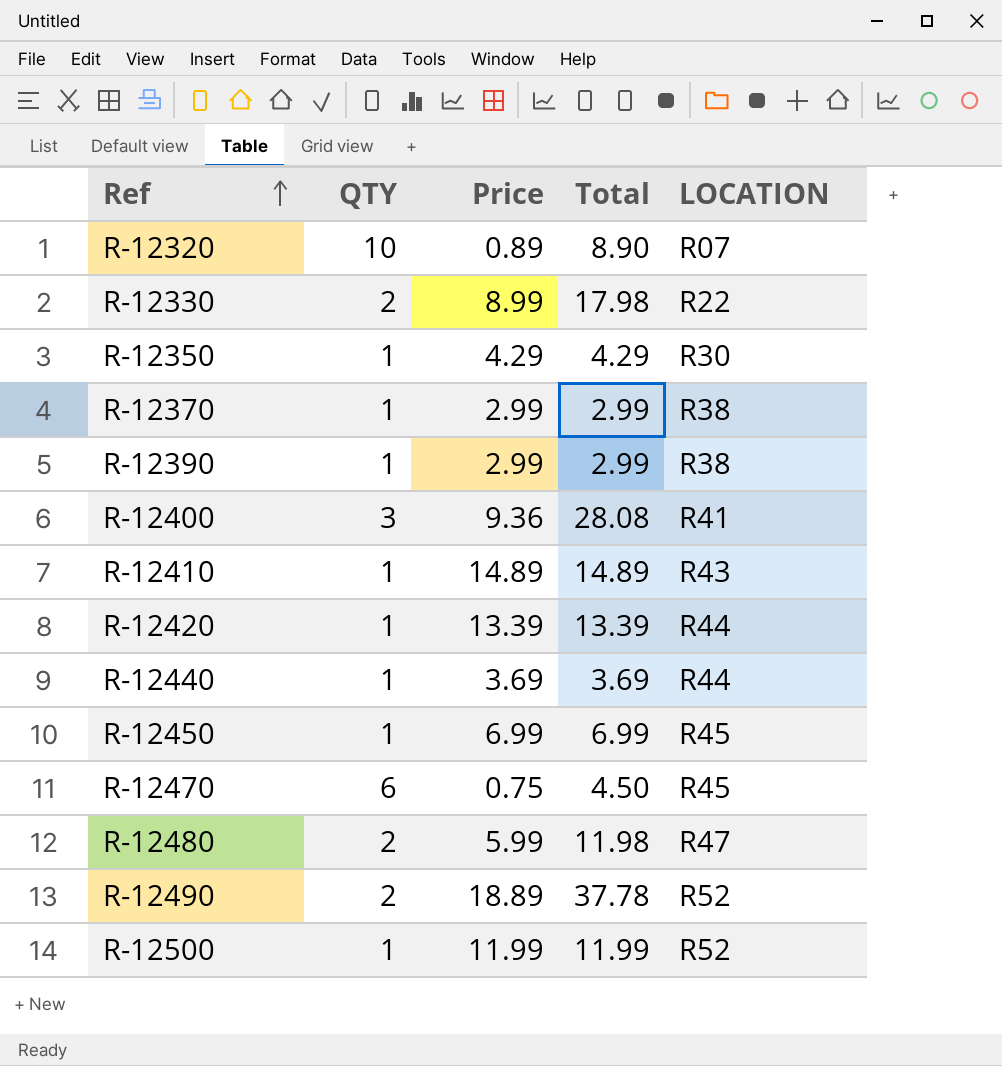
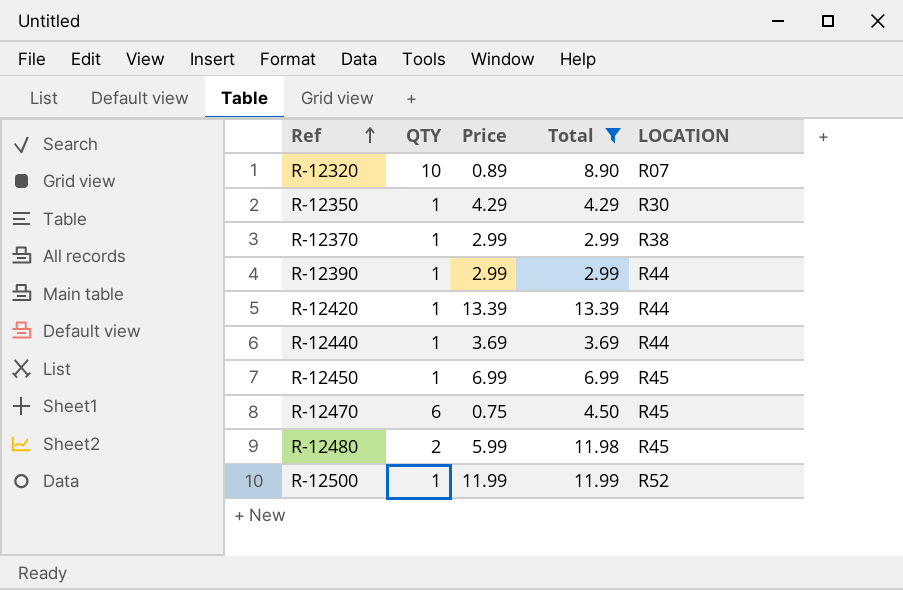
filter: none -> Total <= 13.39
R-12390 | LOCATION: R38 -> R44
R-12480 | LOCATION: R47 -> R45

